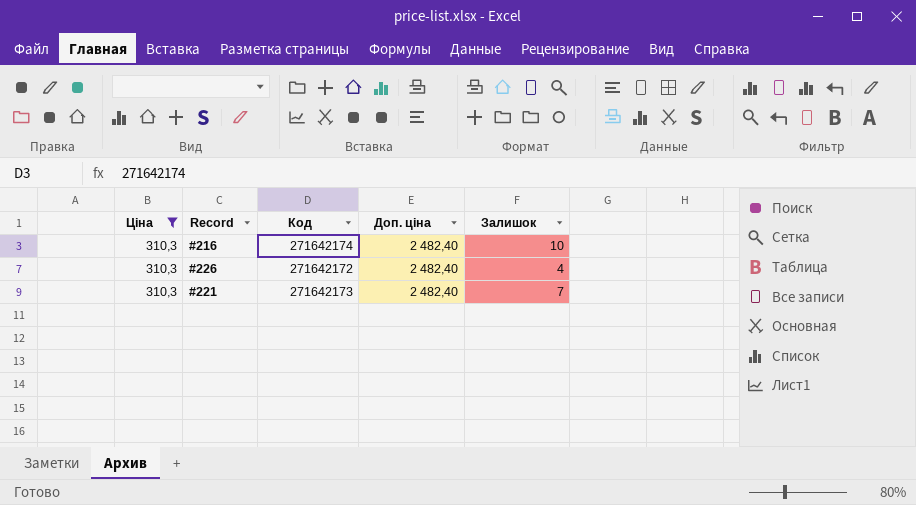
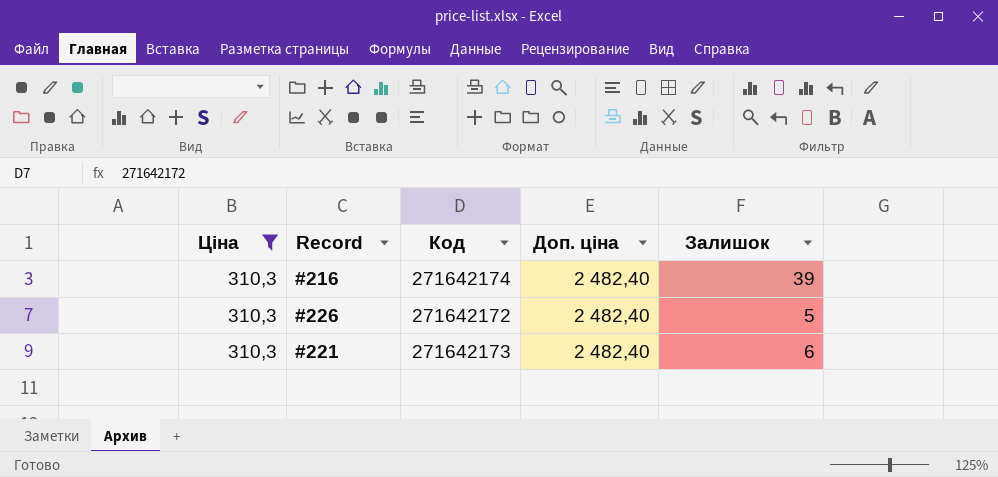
#216 | Залишок: 10 -> 39
#226 | Залишок: 4 -> 5
#221 | Залишок: 7 -> 6

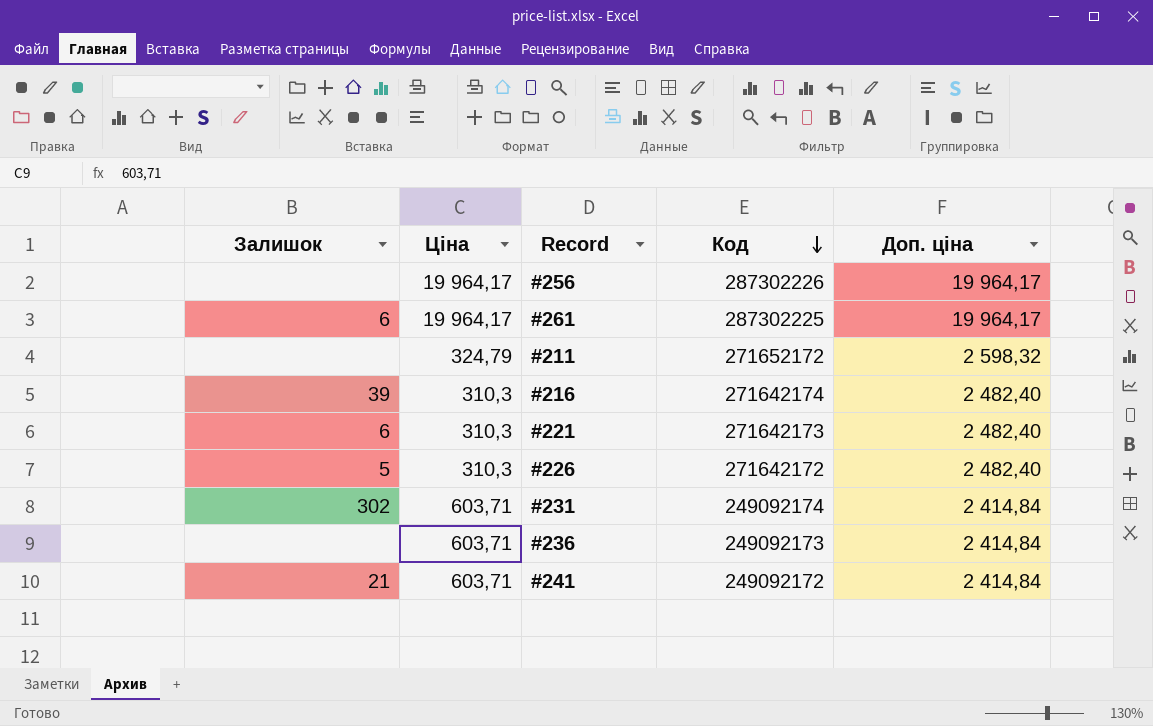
filter: Ціна = 310,3 -> none
row order: none -> Код descending
column Залишок | position: 5 -> 1

